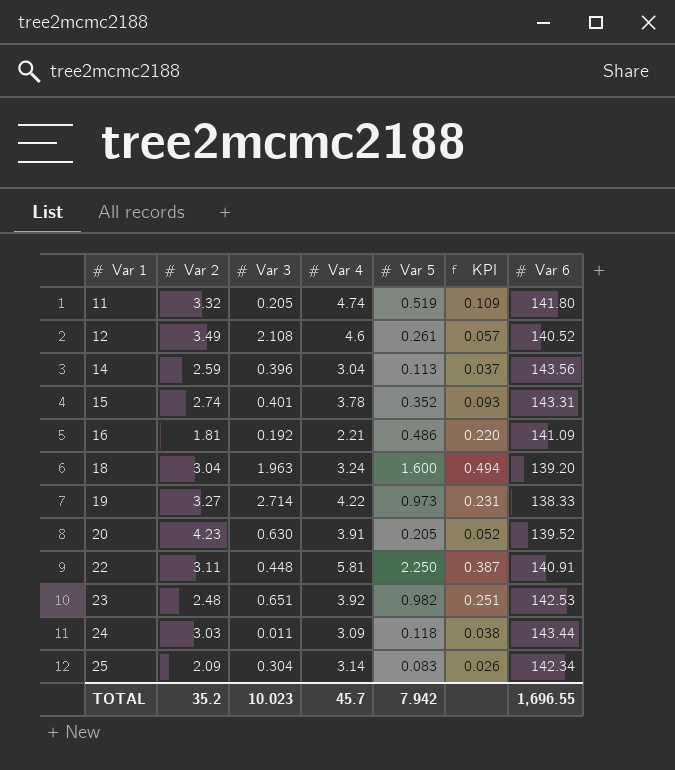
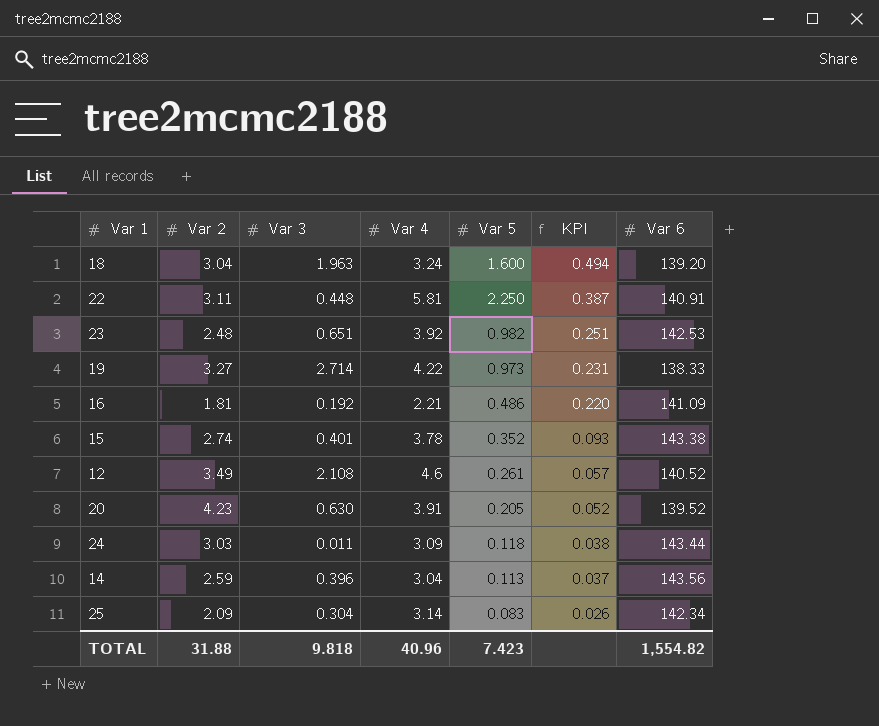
row order: Var 1 ascending -> KPI descending
row 11: 3.32 | 0.205 | 4.74 | 0.519 | 0.109 | 141.80 -> none
15 | Var 6: 143.31 -> 143.38
TOTAL | Var 2: 35.2 -> 31.88
TOTAL | Var 3: 10.023 -> 9.818
TOTAL | Var 4: 45.7 -> 40.96
TOTAL | Var 5: 7.942 -> 7.423
TOTAL | Var 6: 1,696.55 -> 1,554.82

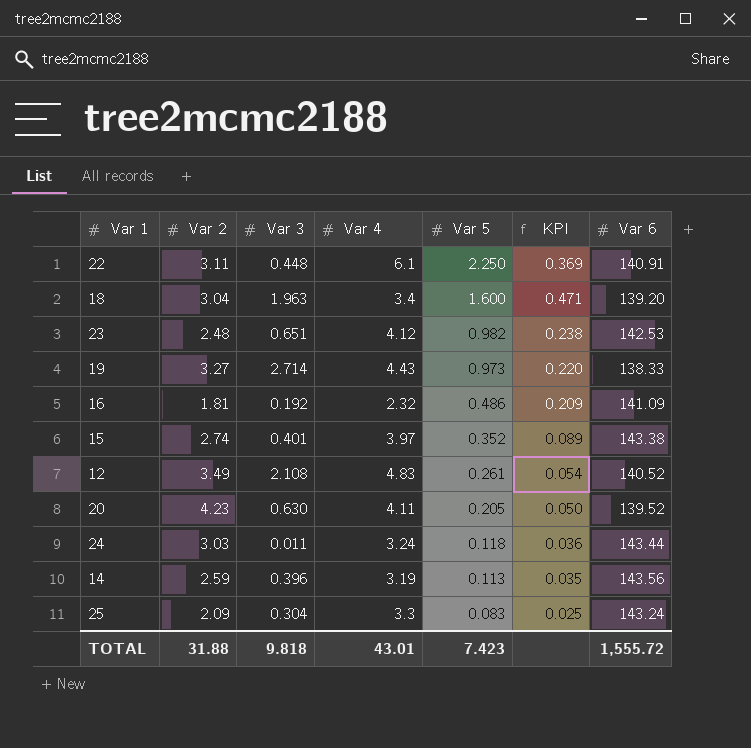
row order: KPI descending -> Var 5 descending
22 | Var 4: 5.81 -> 6.1
22 | KPI: 0.387 -> 0.369
18 | Var 4: 3.24 -> 3.4
18 | KPI: 0.494 -> 0.471
23 | Var 4: 3.92 -> 4.12
23 | KPI: 0.251 -> 0.238
19 | Var 4: 4.22 -> 4.43
19 | KPI: 0.231 -> 0.220
16 | Var 4: 2.21 -> 2.32
16 | KPI: 0.220 -> 0.209
15 | Var 4: 3.78 -> 3.97
15 | KPI: 0.093 -> 0.089
12 | Var 4: 4.6 -> 4.83
12 | KPI: 0.057 -> 0.054
20 | Var 4: 3.91 -> 4.11
20 | KPI: 0.052 -> 0.050
24 | Var 4: 3.09 -> 3.24
24 | KPI: 0.038 -> 0.036
14 | Var 4: 3.04 -> 3.19
14 | KPI: 0.037 -> 0.035
25 | Var 4: 3.14 -> 3.3
25 | KPI: 0.026 -> 0.025
25 | Var 6: 142.34 -> 143.24
TOTAL | Var 4: 40.96 -> 43.01
TOTAL | Var 6: 1,554.82 -> 1,555.72

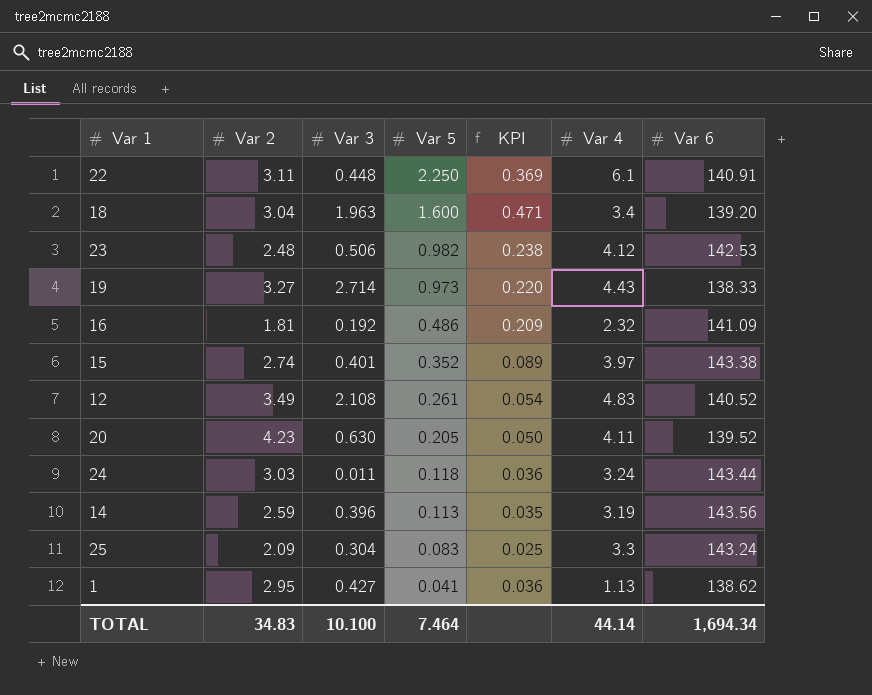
column Var 4 | position: 4 -> 6
23 | Var 3: 0.651 -> 0.506
row 1: none -> 2.95 | 0.427 | 0.041 | 0.036 | 1.13 | 138.62
TOTAL | Var 2: 31.88 -> 34.83
TOTAL | Var 3: 9.818 -> 10.100
TOTAL | Var 5: 7.423 -> 7.464
TOTAL | Var 4: 43.01 -> 44.14
TOTAL | Var 6: 1,555.72 -> 1,694.34

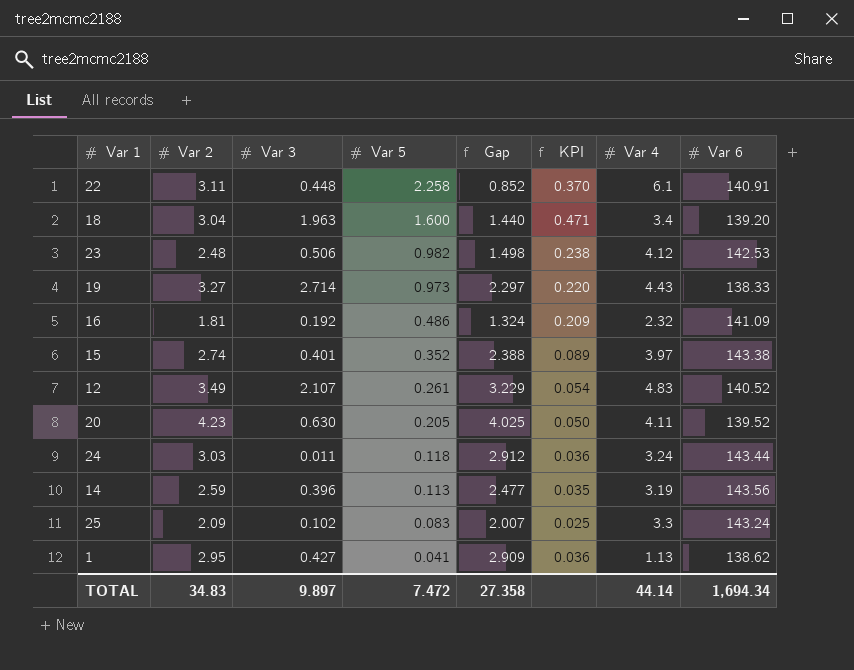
column Gap | formula: none -> [Var 2] - [Var 5]
22 | Var 5: 2.250 -> 2.258
22 | KPI: 0.369 -> 0.370
12 | Var 3: 2.108 -> 2.107
25 | Var 3: 0.304 -> 0.102
TOTAL | Var 3: 10.100 -> 9.897
TOTAL | Var 5: 7.464 -> 7.472

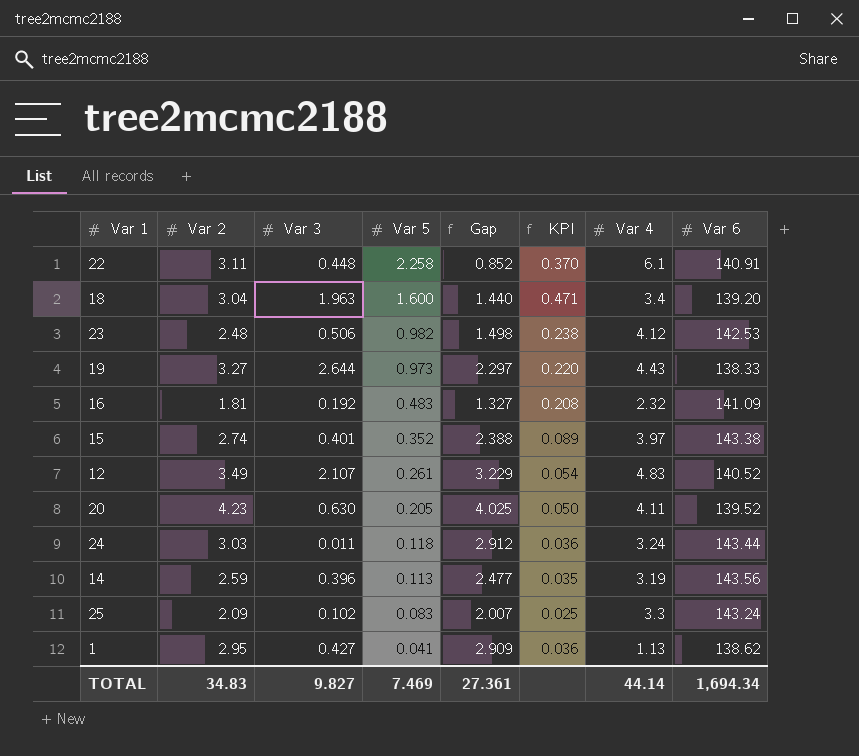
19 | Var 3: 2.714 -> 2.644
16 | Var 5: 0.486 -> 0.483
16 | Gap: 1.324 -> 1.327
16 | KPI: 0.209 -> 0.208
TOTAL | Var 3: 9.897 -> 9.827
TOTAL | Var 5: 7.472 -> 7.469
TOTAL | Gap: 27.358 -> 27.361

